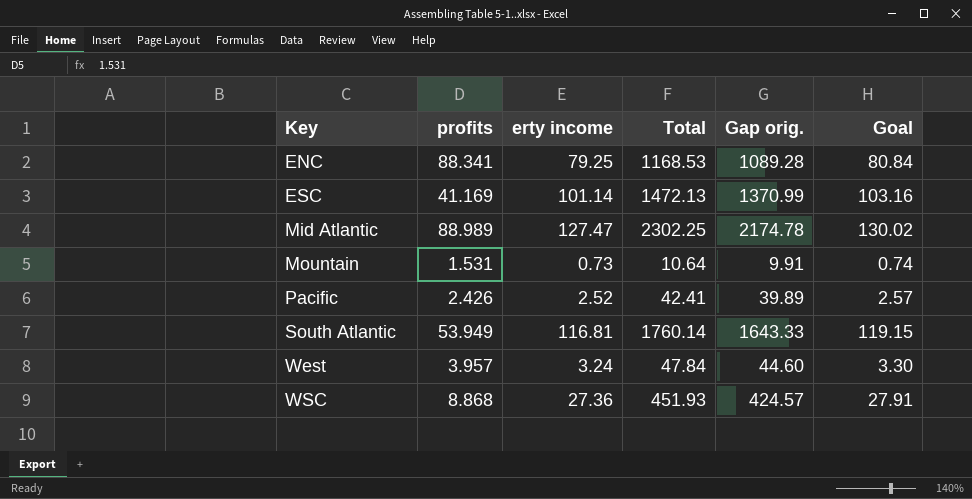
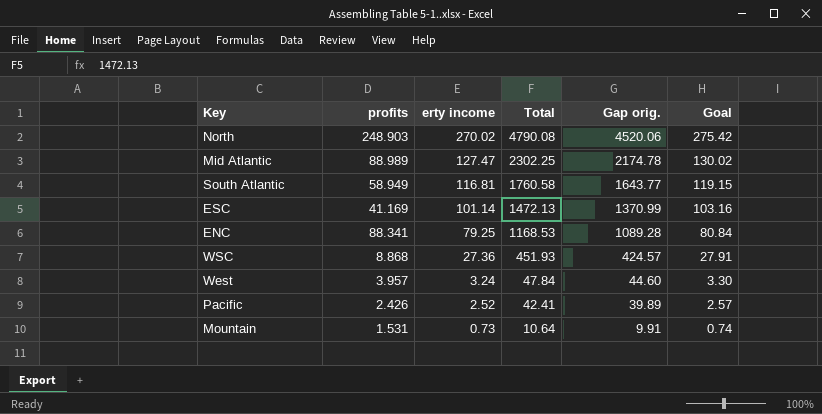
row order: Key ascending -> erty income descending
row North: none -> 248.903 | 270.02 | 4790.08 | 4520.06 | 275.42
South Atlantic | profits: 53.949 -> 58.949
South Atlantic | Total: 1760.14 -> 1760.58
South Atlantic | Gap orig.: 1643.33 -> 1643.77

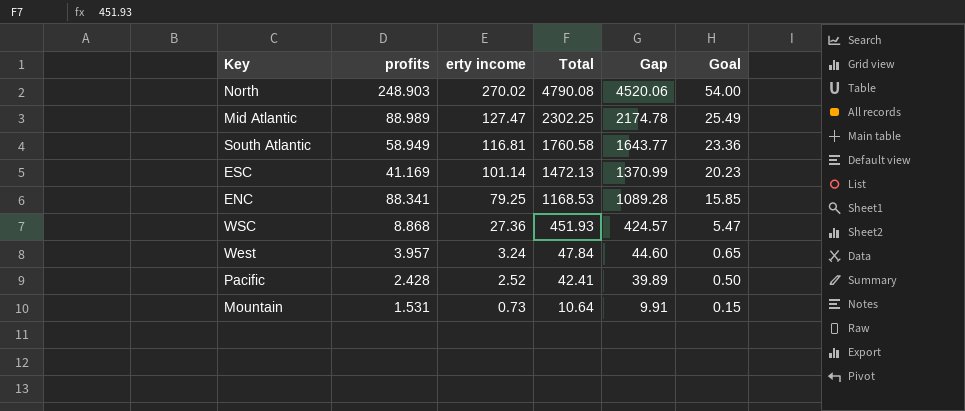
column name: Gap orig. -> Gap
column Goal | formula: [erty income] * 1.02 -> [erty income] * 0.2
Pacific | profits: 2.426 -> 2.428

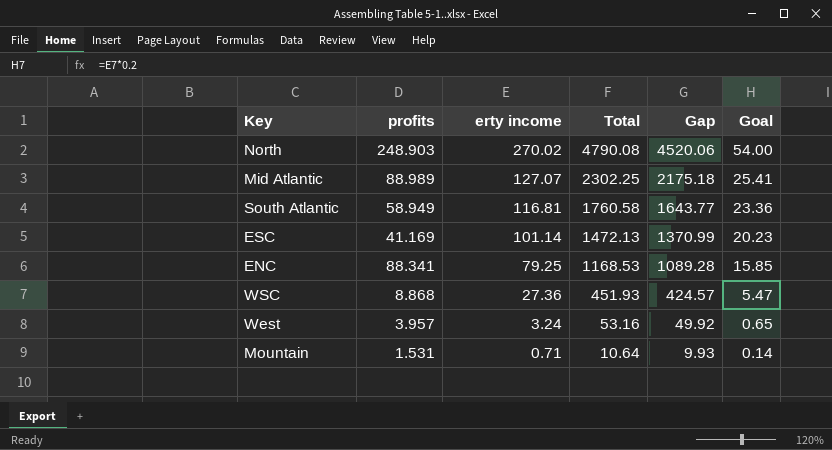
row Pacific: 2.428 | 2.52 | 42.41 | 39.89 | 0.50 -> none
Mid Atlantic | erty income: 127.47 -> 127.07
Mid Atlantic | Gap: 2174.78 -> 2175.18
Mid Atlantic | Goal: 25.49 -> 25.41
West | Total: 47.84 -> 53.16
West | Gap: 44.60 -> 49.92
Mountain | erty income: 0.73 -> 0.71
Mountain | Gap: 9.91 -> 9.93
Mountain | Goal: 0.15 -> 0.14

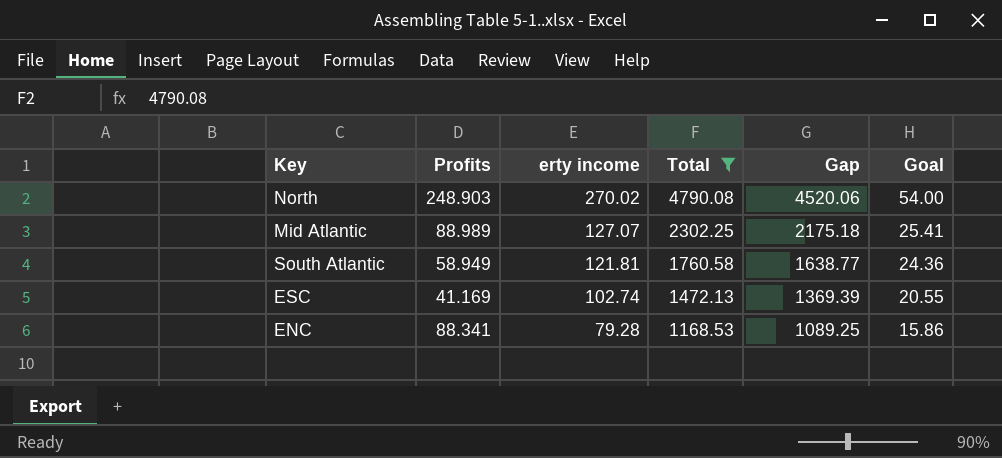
filter: none -> Total >= 1168.53
column name: profits -> Profits
South Atlantic | erty income: 116.81 -> 121.81
South Atlantic | Gap: 1643.77 -> 1638.77
South Atlantic | Goal: 23.36 -> 24.36
ESC | erty income: 101.14 -> 102.74
ESC | Gap: 1370.99 -> 1369.39
ESC | Goal: 20.23 -> 20.55
ENC | erty income: 79.25 -> 79.28
ENC | Gap: 1089.28 -> 1089.25
ENC | Goal: 15.85 -> 15.86

